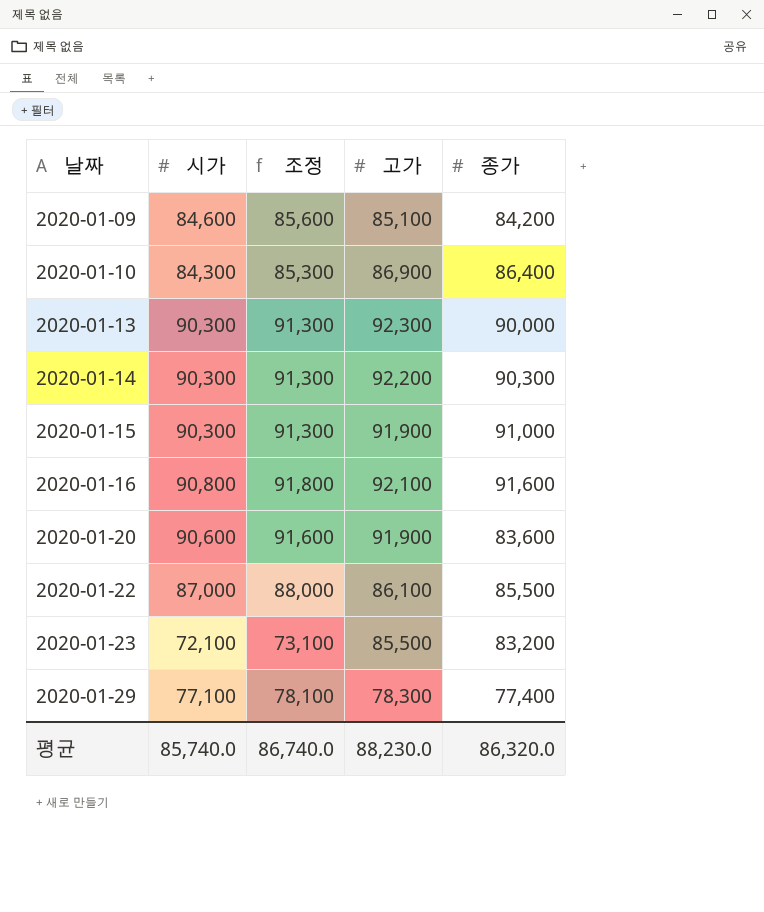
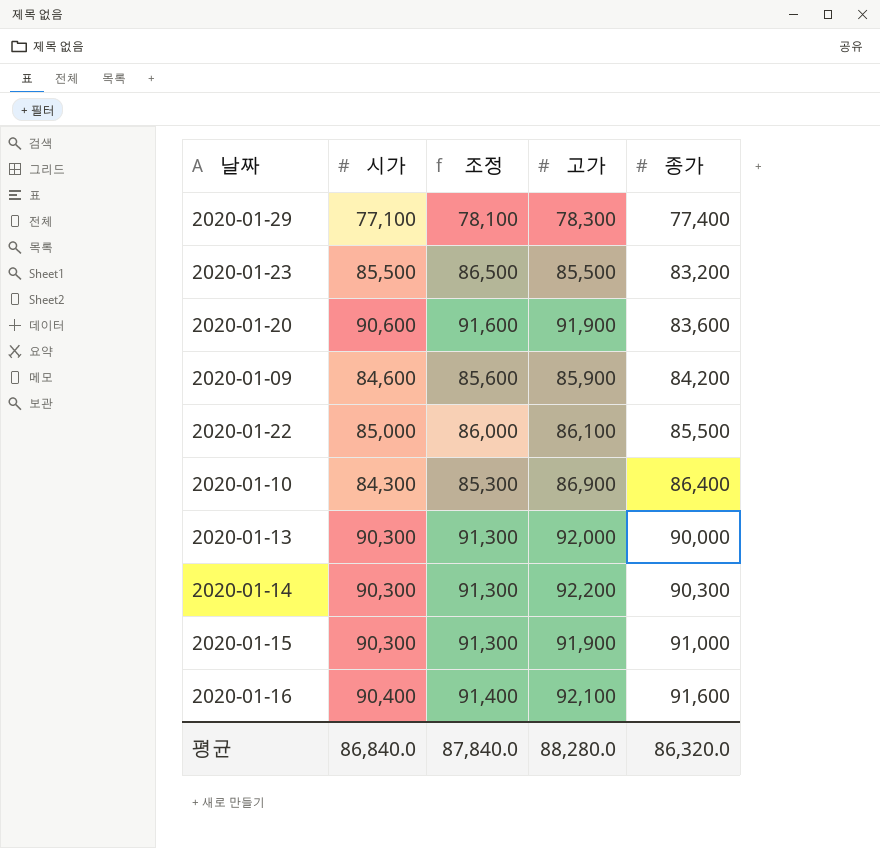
row order: 날짜 ascending -> 종가 ascending
2020-01-23 | 시가: 72,100 -> 85,500
2020-01-23 | 조정: 73,100 -> 86,500
2020-01-09 | 고가: 85,100 -> 85,900
2020-01-22 | 시가: 87,000 -> 85,000
2020-01-22 | 조정: 88,000 -> 86,000
2020-01-13 | 고가: 92,300 -> 92,000
2020-01-16 | 시가: 90,800 -> 90,400
2020-01-16 | 조정: 91,800 -> 91,400
평균 | 시가: 85,740.0 -> 86,840.0
평균 | 조정: 86,740.0 -> 87,840.0
평균 | 고가: 88,230.0 -> 88,280.0

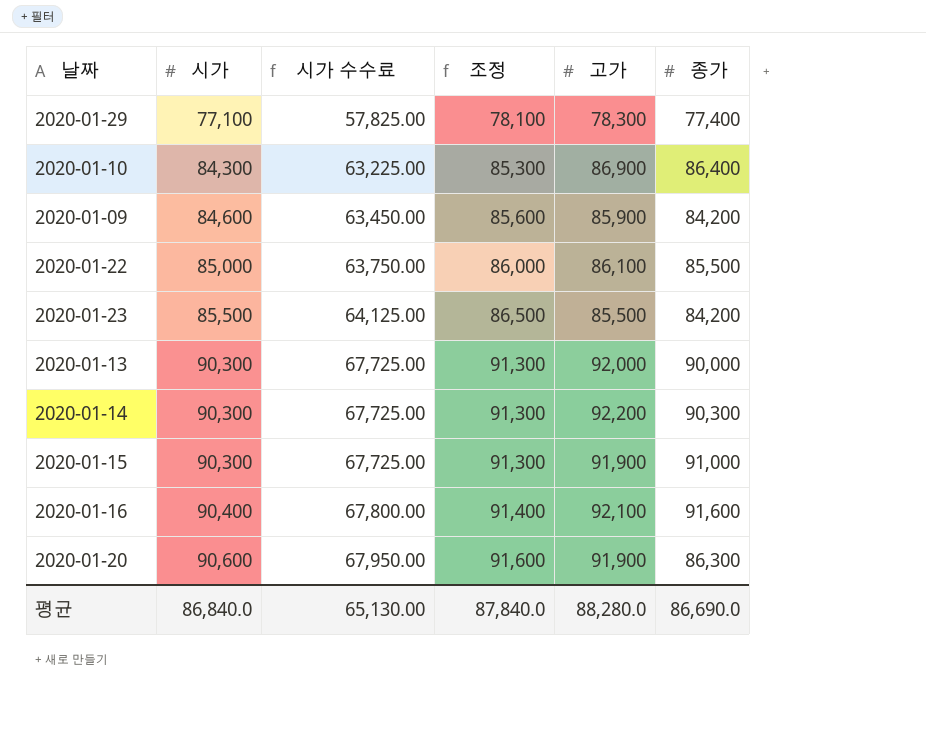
row order: 종가 ascending -> 시가 ascending
column 시가 수수료 | formula: none -> [시가] * 0.75
2020-01-23 | 종가: 83,200 -> 84,200
2020-01-20 | 종가: 83,600 -> 86,300
평균 | 종가: 86,320.0 -> 86,690.0

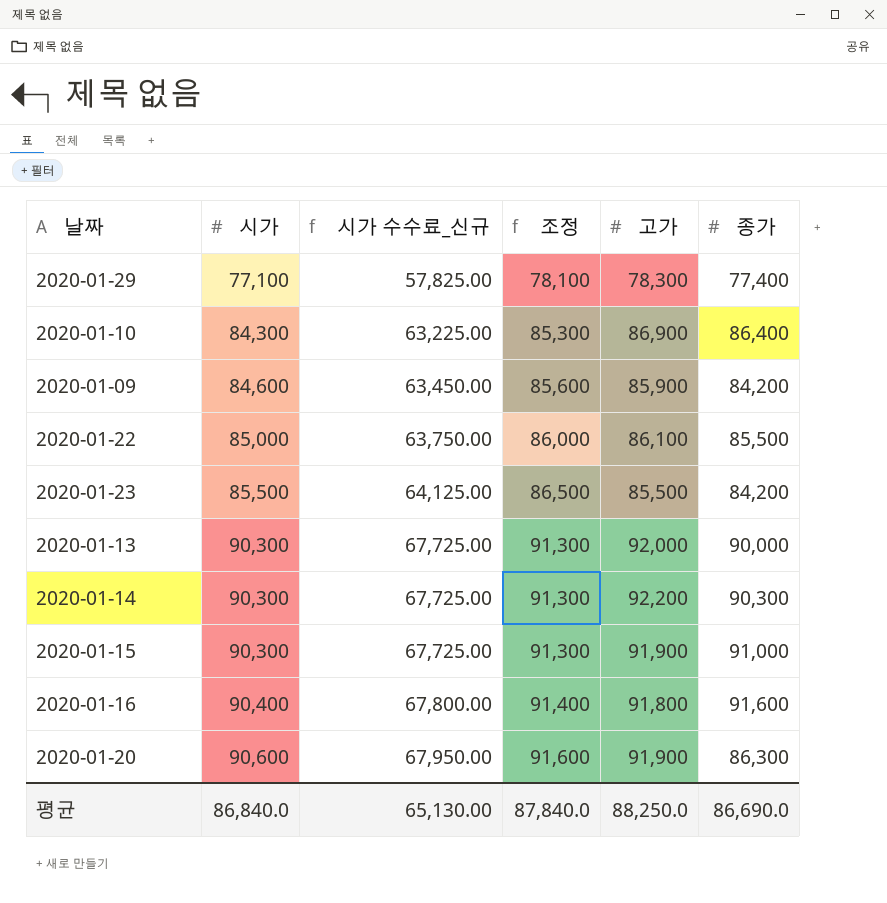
column name: 시가 수수료 -> 시가 수수료_신규
2020-01-16 | 고가: 92,100 -> 91,800
평균 | 고가: 88,280.0 -> 88,250.0

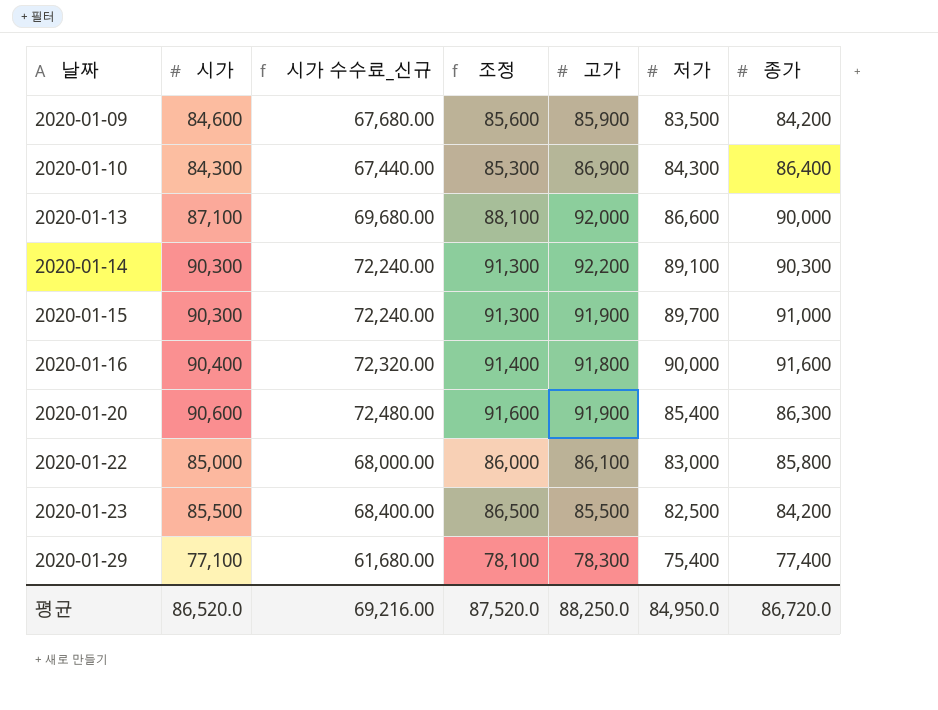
row order: 시가 ascending -> 날짜 ascending
column 시가 수수료_신규 | formula: [시가] * 0.75 -> [시가] * 0.8
column 저가 | position: none -> 6
2020-01-13 | 시가: 90,300 -> 87,100
2020-01-13 | 조정: 91,300 -> 88,100
2020-01-22 | 종가: 85,500 -> 85,800
평균 | 시가: 86,840.0 -> 86,520.0
평균 | 시가 수수료_신규: 65,130.00 -> 69,216.00
평균 | 조정: 87,840.0 -> 87,520.0
평균 | 종가: 86,690.0 -> 86,720.0

